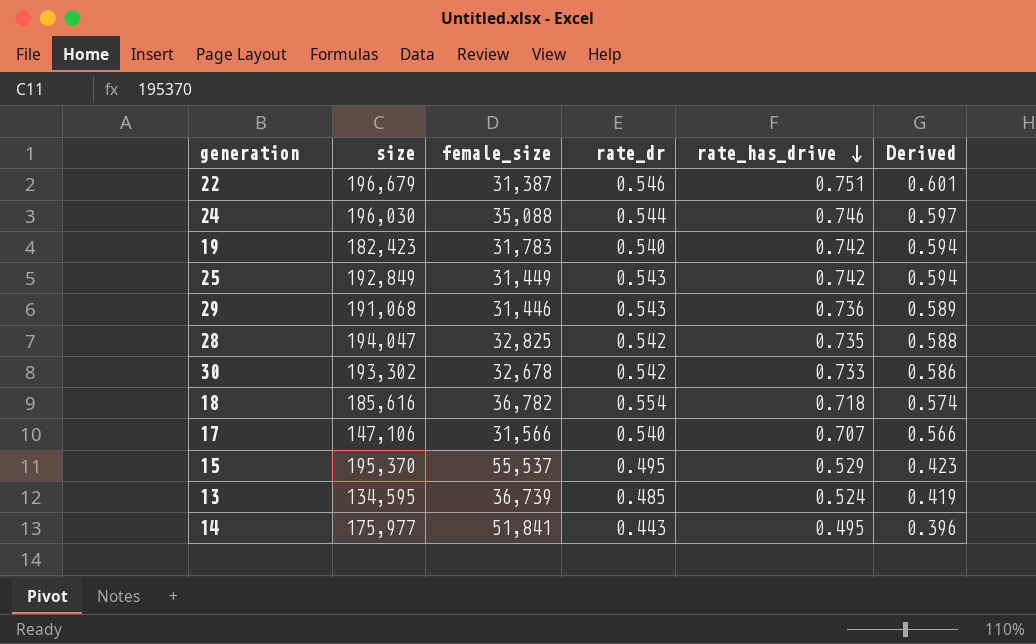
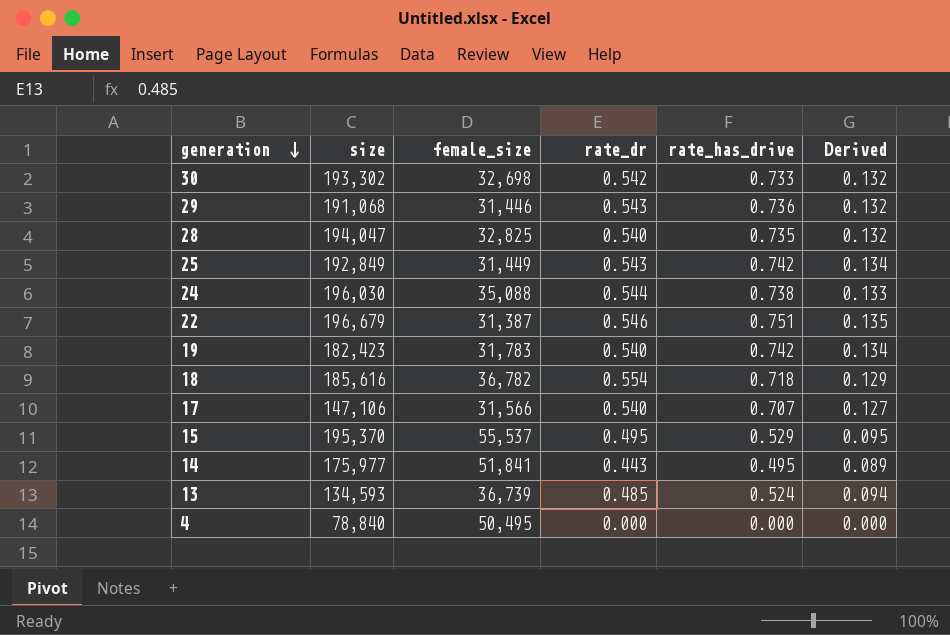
row order: rate_has_drive descending -> generation descending
column Derived | formula: [rate_has_drive] * 0.8 -> [rate_has_drive] * 0.18
30 | female_size: 32,678 -> 32,698
28 | rate_dr: 0.542 -> 0.540
24 | rate_has_drive: 0.746 -> 0.738
13 | size: 134,595 -> 134,593
row 4: none -> 78,840 | 50,495 | 0.000 | 0.000 | 0.000

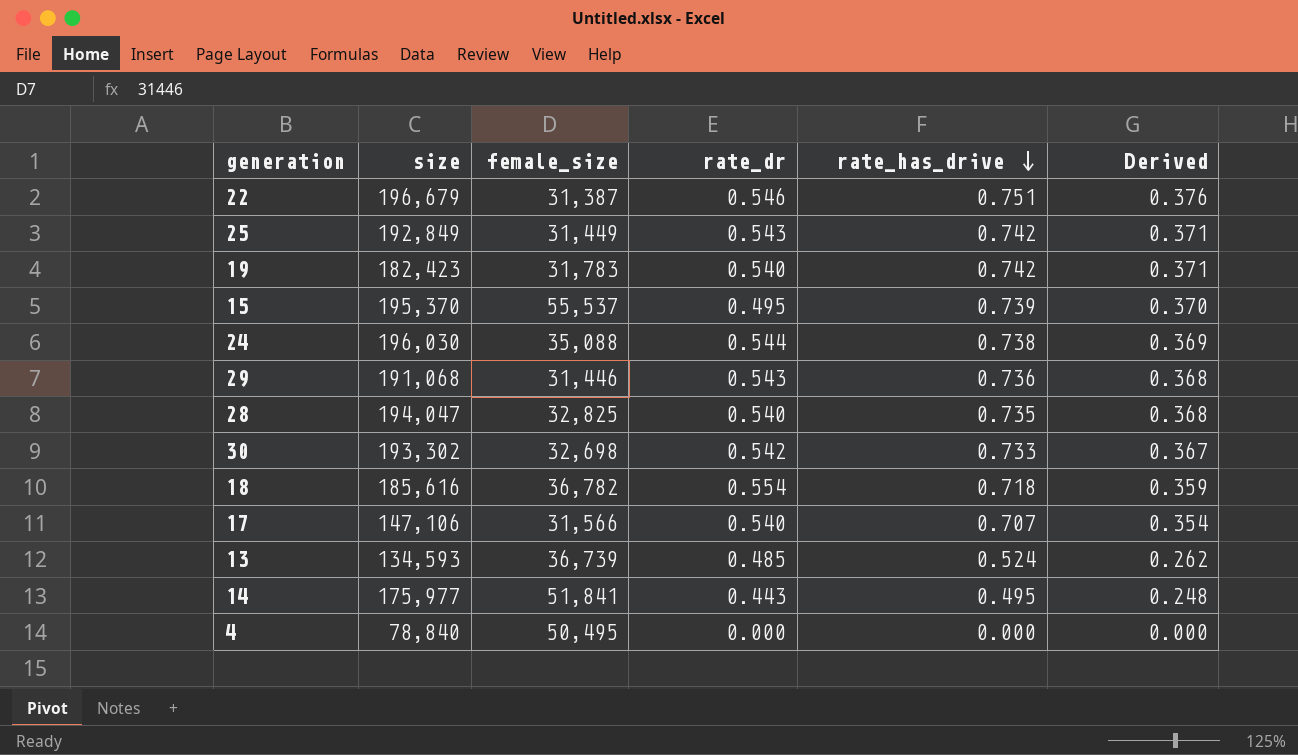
row order: generation descending -> rate_has_drive descending
column Derived | formula: [rate_has_drive] * 0.18 -> [rate_has_drive] * 0.5
15 | rate_has_drive: 0.529 -> 0.739

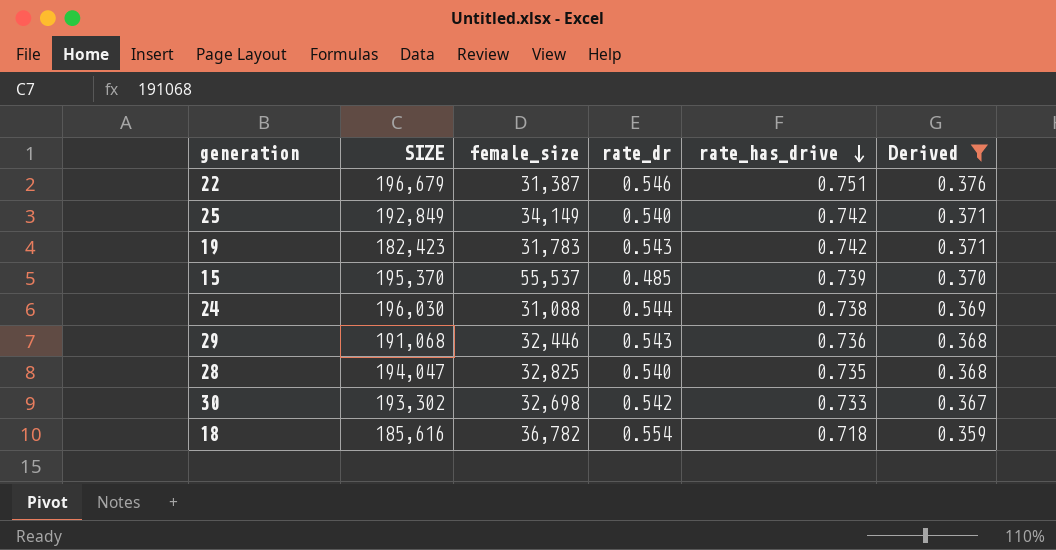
filter: none -> Derived >= 0.359
column name: size -> SIZE
25 | female_size: 31,449 -> 34,149
25 | rate_dr: 0.543 -> 0.540
19 | rate_dr: 0.540 -> 0.543
15 | rate_dr: 0.495 -> 0.485
24 | female_size: 35,088 -> 31,088
29 | female_size: 31,446 -> 32,446

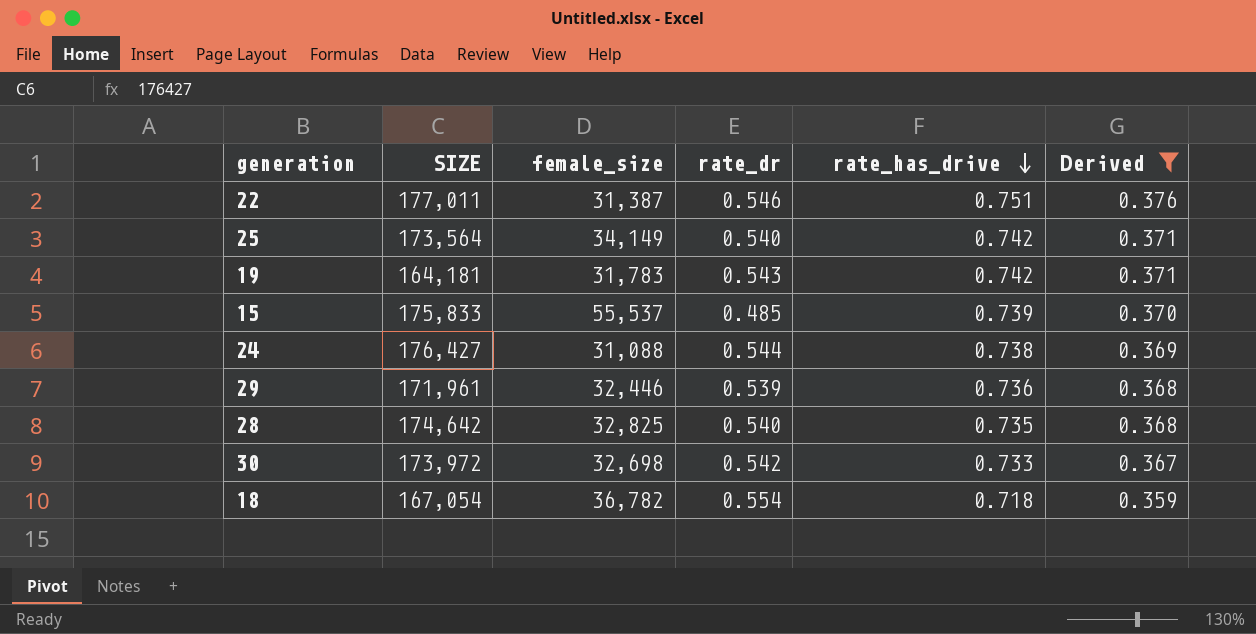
22 | SIZE: 196,679 -> 177,011
25 | SIZE: 192,849 -> 173,564
19 | SIZE: 182,423 -> 164,181
15 | SIZE: 195,370 -> 175,833
24 | SIZE: 196,030 -> 176,427
29 | SIZE: 191,068 -> 171,961
29 | rate_dr: 0.543 -> 0.539
28 | SIZE: 194,047 -> 174,642
30 | SIZE: 193,302 -> 173,972
18 | SIZE: 185,616 -> 167,054

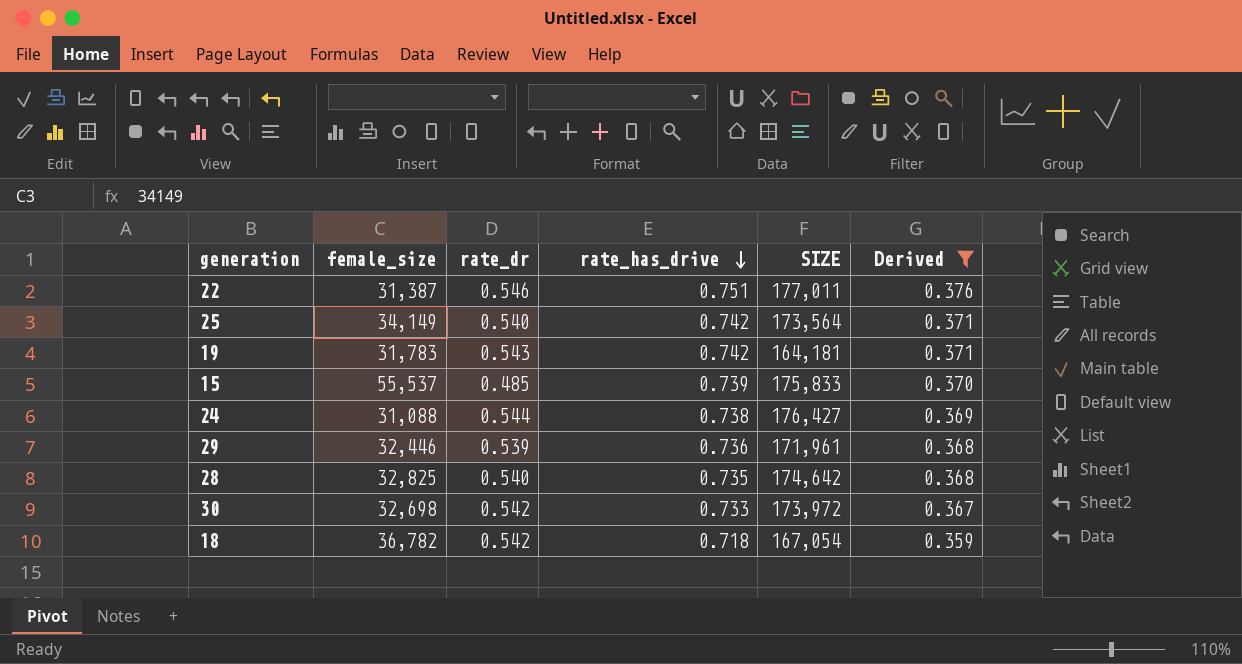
column SIZE | position: 2 -> 5
18 | rate_dr: 0.554 -> 0.542

